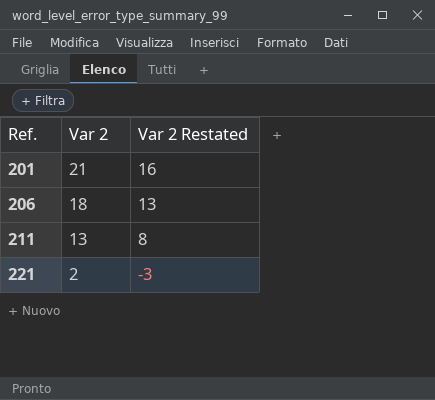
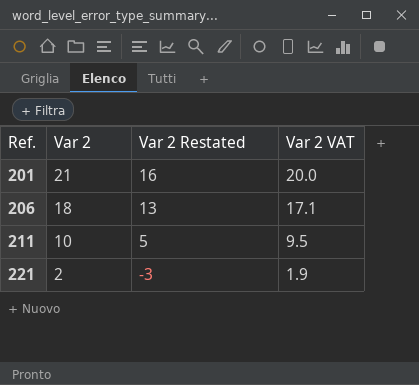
column Var 2 VAT | formula: none -> [Var 2] * 0.95
211 | Var 2: 13 -> 10
211 | Var 2 Restated: 8 -> 5

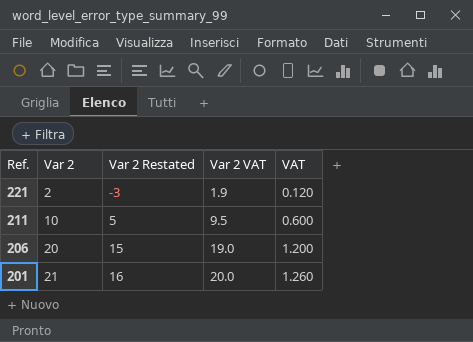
row order: Ref. ascending -> Ref. descending
column VAT | formula: none -> [Var 2] * 0.06
206 | Var 2: 18 -> 20
206 | Var 2 Restated: 13 -> 15
206 | Var 2 VAT: 17.1 -> 19.0

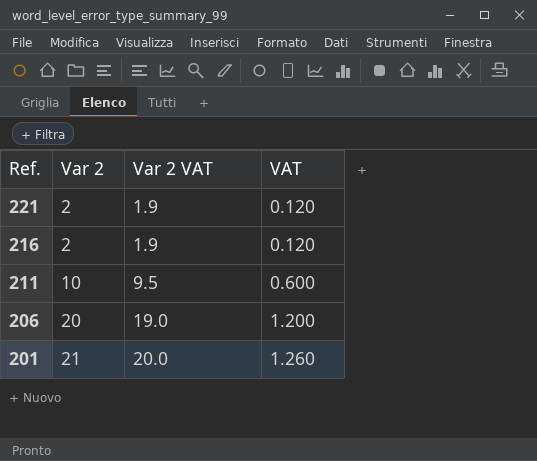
column Var 2 Restated | formula: [Var 2] - 5 -> none
row 216: none -> 2 | 1.9 | 0.120

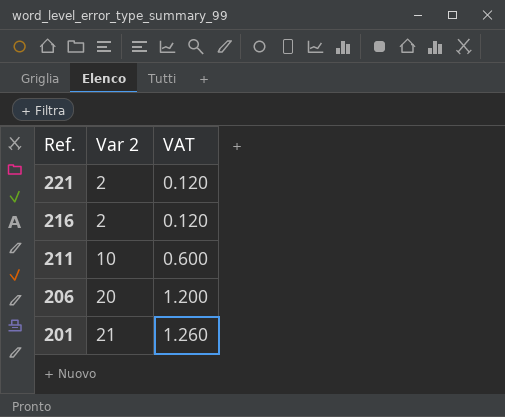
column Var 2 VAT | formula: [Var 2] * 0.95 -> none

